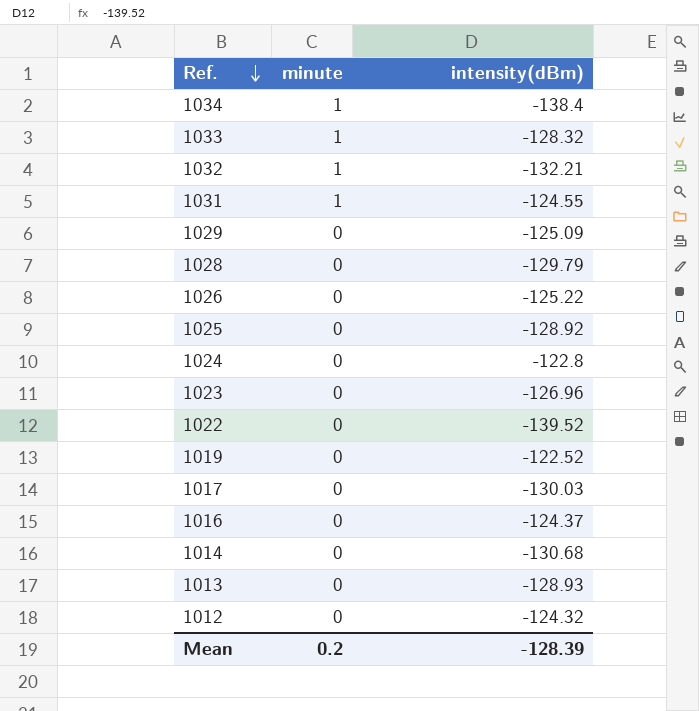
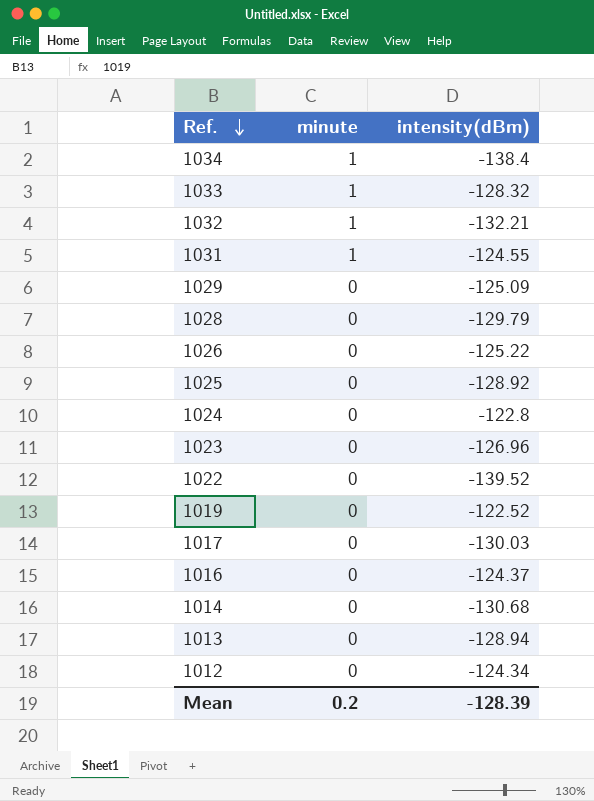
1013 | intensity(dBm): -128.93 -> -128.94
1012 | intensity(dBm): -124.32 -> -124.34

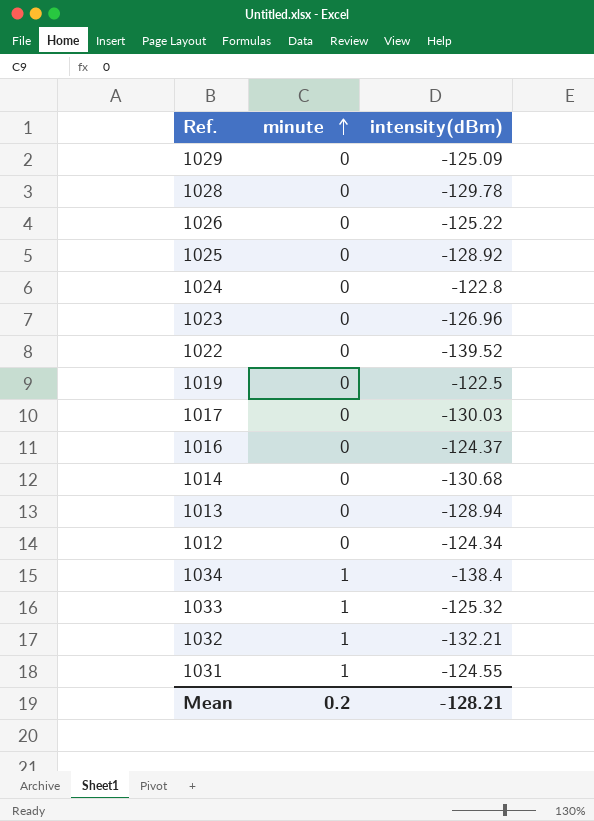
row order: Ref. descending -> minute ascending
1028 | intensity(dBm): -129.79 -> -129.78
1019 | intensity(dBm): -122.52 -> -122.5
1033 | intensity(dBm): -128.32 -> -125.32
Mean | intensity(dBm): -128.39 -> -128.21

